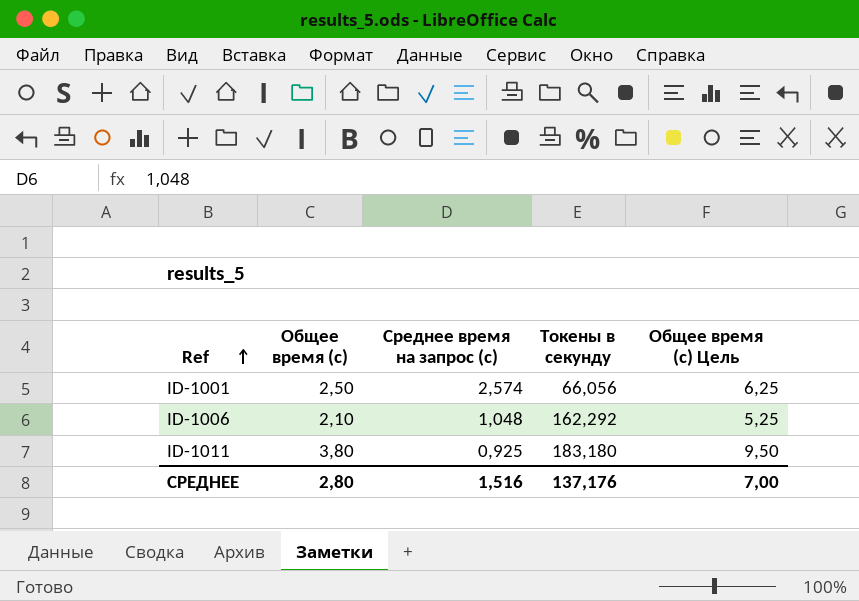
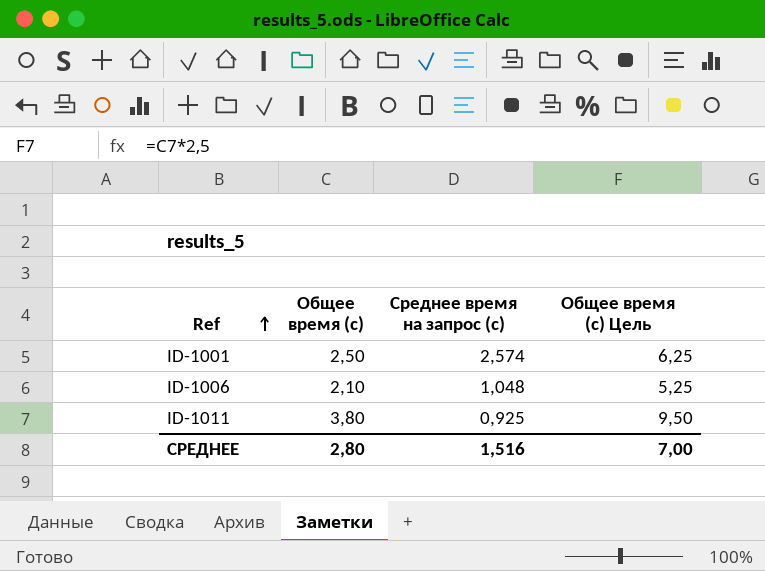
column Токены в секунду | position: 4 -> none

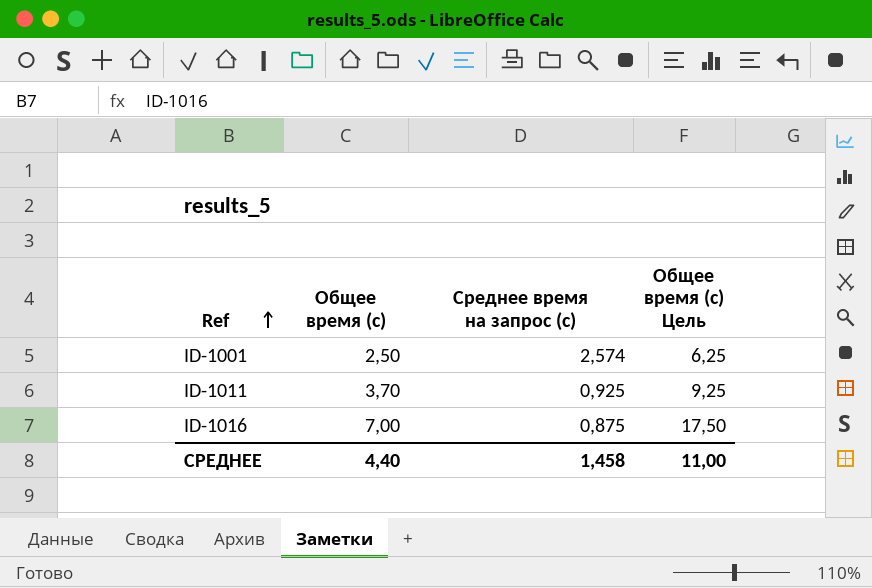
row ID-1006: 2,10 | 1,048 | 5,25 -> none
ID-1011 | Общее время (с): 3,80 -> 3,70
ID-1011 | Общее время (с) Цель: 9,50 -> 9,25
row ID-1016: none -> 7,00 | 0,875 | 17,50
СРЕДНЕЕ | Общее время (с): 2,80 -> 4,40
СРЕДНЕЕ | Среднее время на запрос (с): 1,516 -> 1,458
СРЕДНЕЕ | Общее время (с) Цель: 7,00 -> 11,00

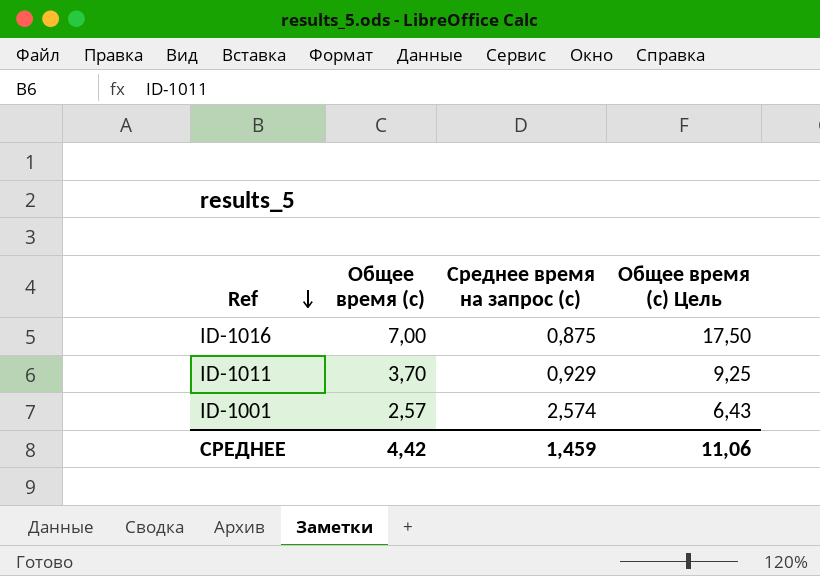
row order: Ref ascending -> Ref descending
ID-1011 | Среднее время на запрос (с): 0,925 -> 0,929
ID-1001 | Общее время (с): 2,50 -> 2,57
ID-1001 | Общее время (с) Цель: 6,25 -> 6,43
СРЕДНЕЕ | Общее время (с): 4,40 -> 4,42
СРЕДНЕЕ | Среднее время на запрос (с): 1,458 -> 1,459
СРЕДНЕЕ | Общее время (с) Цель: 11,00 -> 11,06

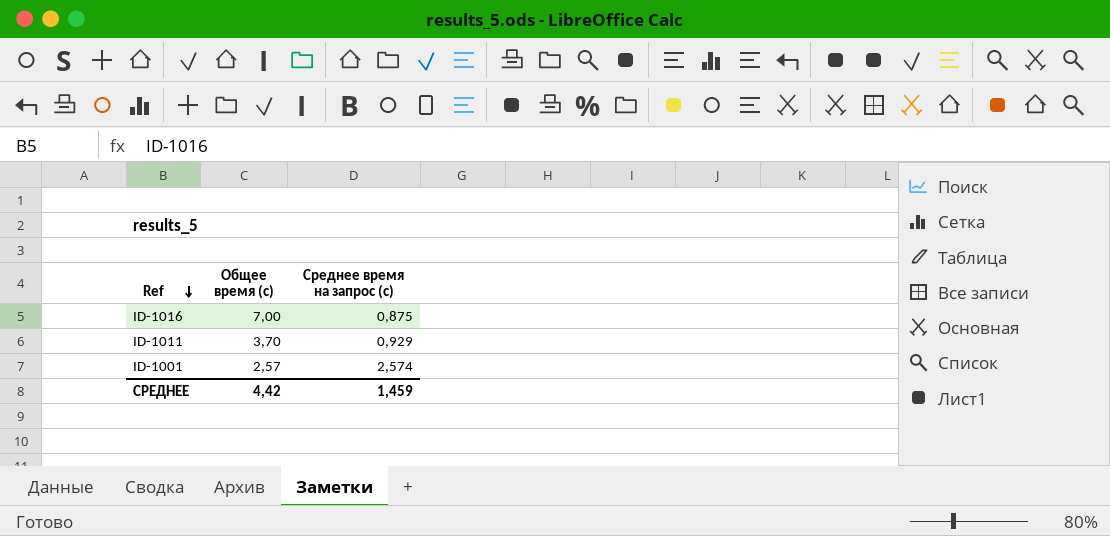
column Общее время (с) Цель | formula: [Общее время (с)] * 2,5 -> none

